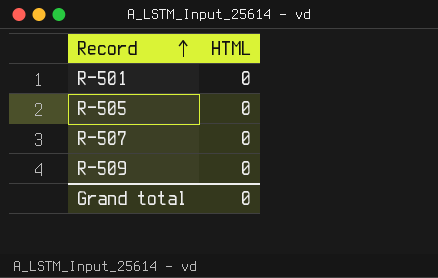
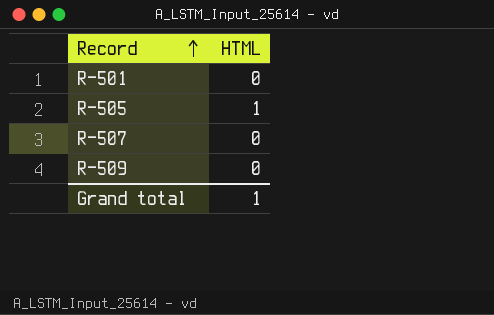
R-505 | HTML: 0 -> 1
Grand total | HTML: 0 -> 1

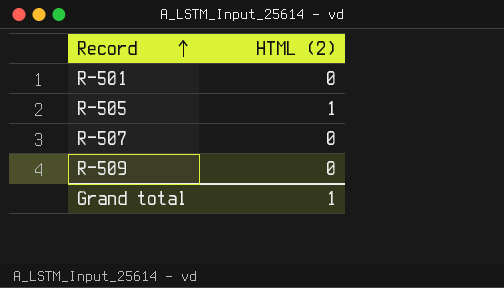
column name: HTML -> HTML (2)

